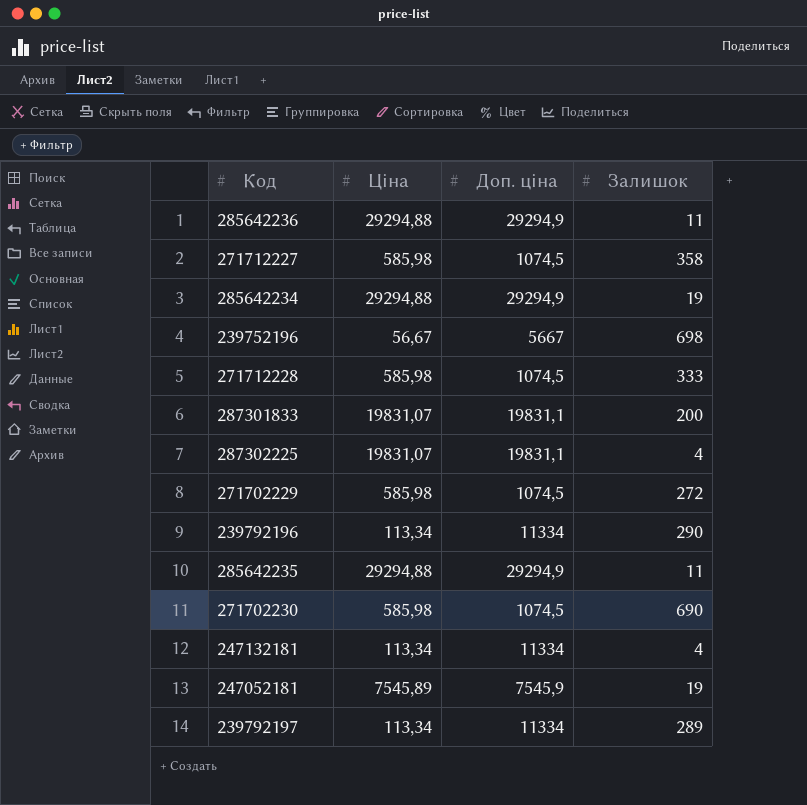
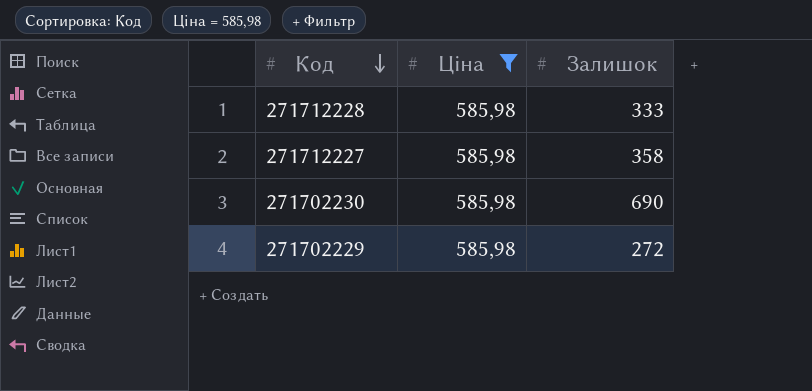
filter: none -> Ціна = 585,98
row order: none -> Код descending
column Доп. ціна | position: 3 -> none

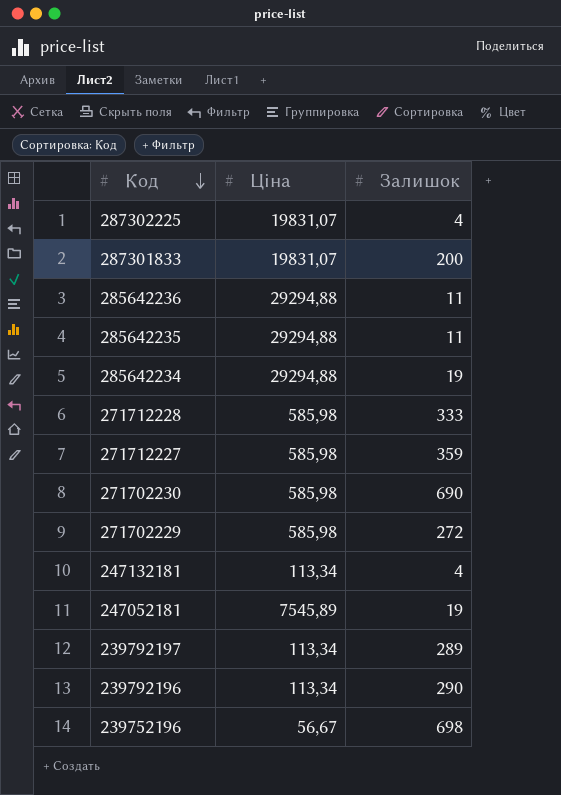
filter: Ціна = 585,98 -> none
271712227 | Залишок: 358 -> 359

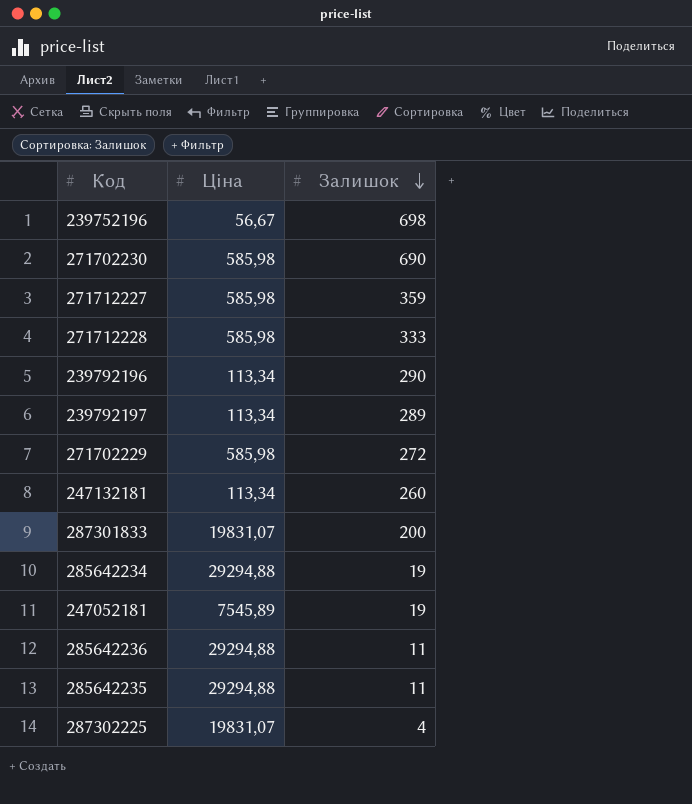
row order: Код descending -> Залишок descending
247132181 | Залишок: 4 -> 260

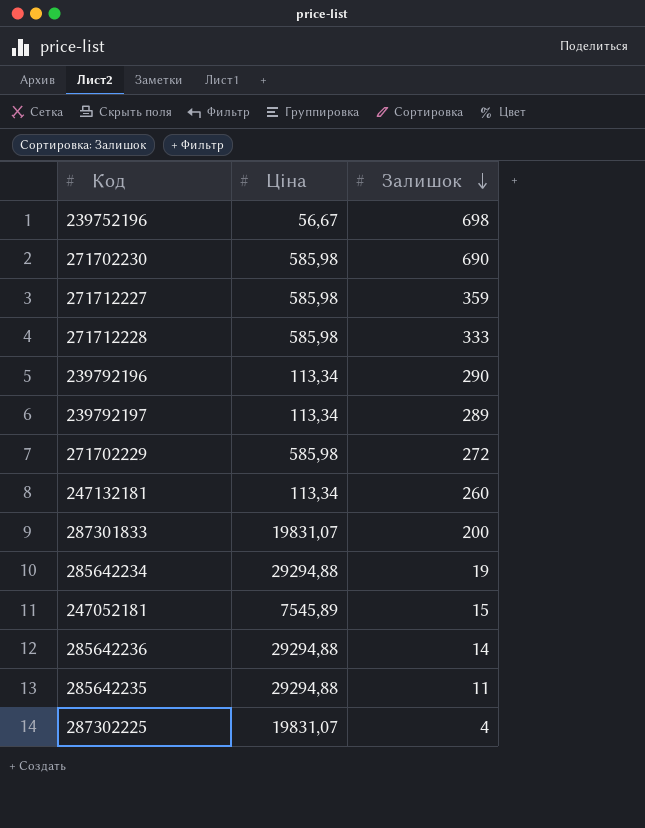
247052181 | Залишок: 19 -> 15
285642236 | Залишок: 11 -> 14

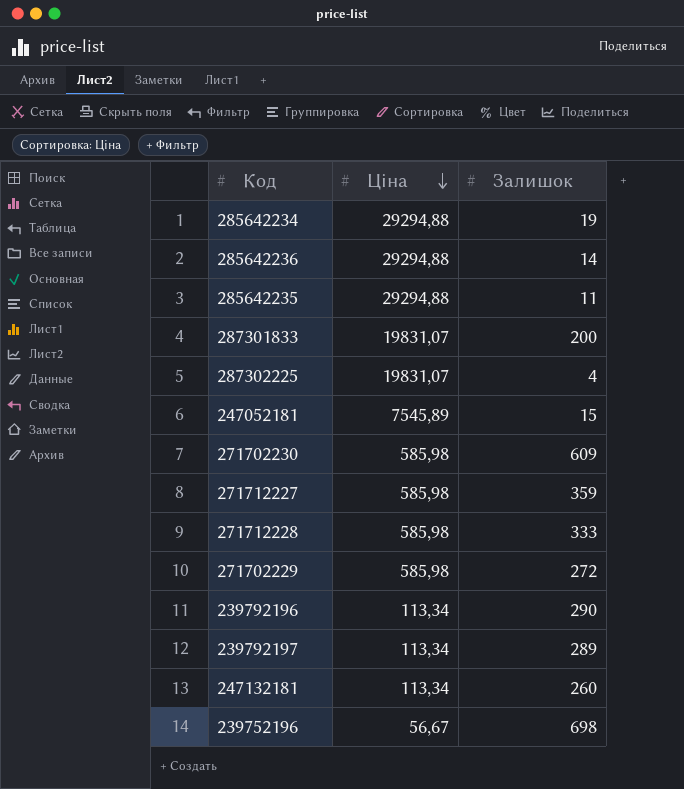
row order: Залишок descending -> Ціна descending
271702230 | Залишок: 690 -> 609

